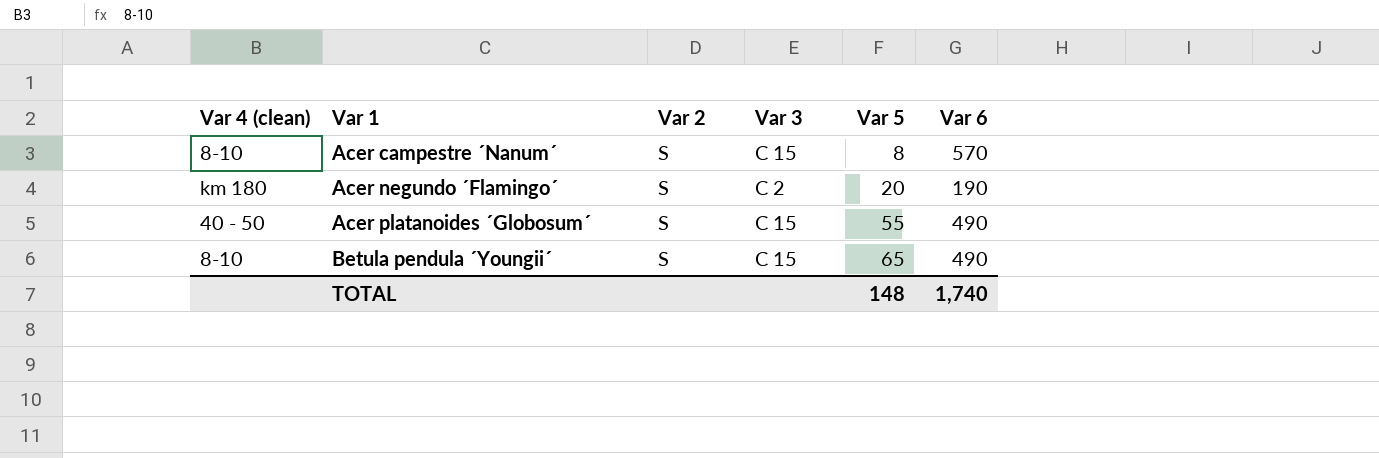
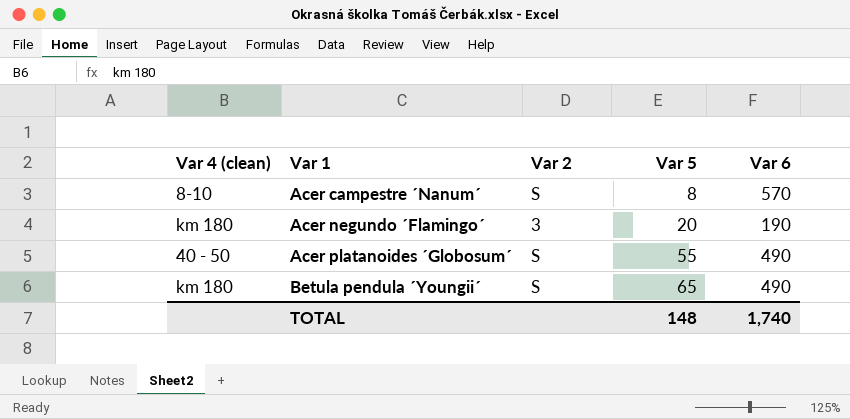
column Var 3 | position: 4 -> none
Acer negundo ´Flamingo´ | Var 2: S -> 3
Betula pendula ´Youngii´ | Var 4 (clean): 8-10 -> km 180

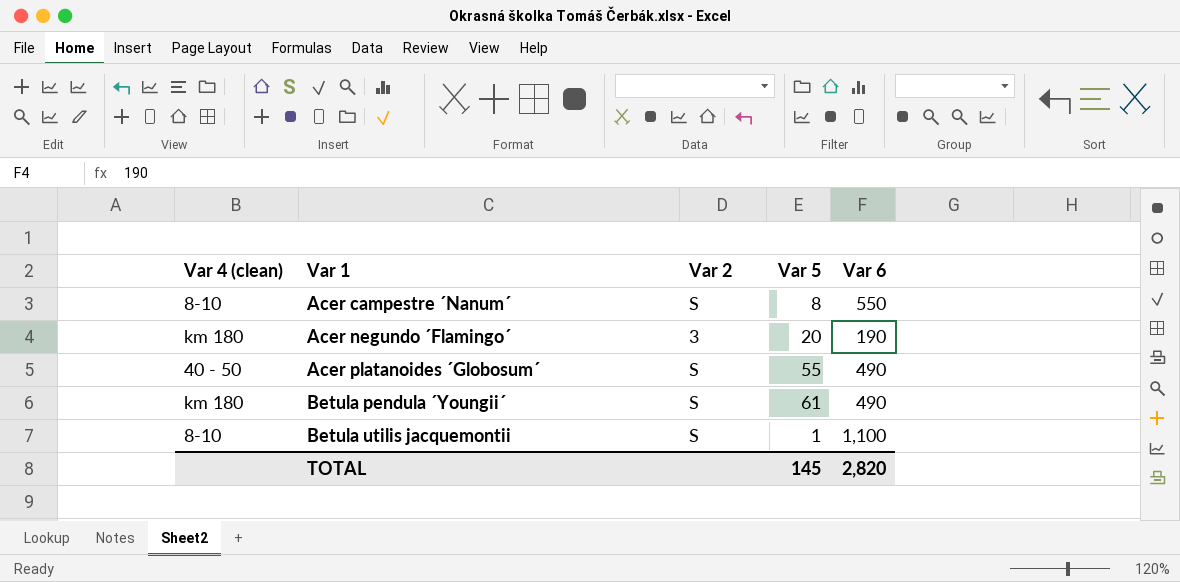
Acer campestre ´Nanum´ | Var 6: 570 -> 550
Betula pendula ´Youngii´ | Var 5: 65 -> 61
row Betula utilis jacquemontii: none -> 8-10 | S | 1 | 1,100
TOTAL | Var 5: 148 -> 145
TOTAL | Var 6: 1,740 -> 2,820

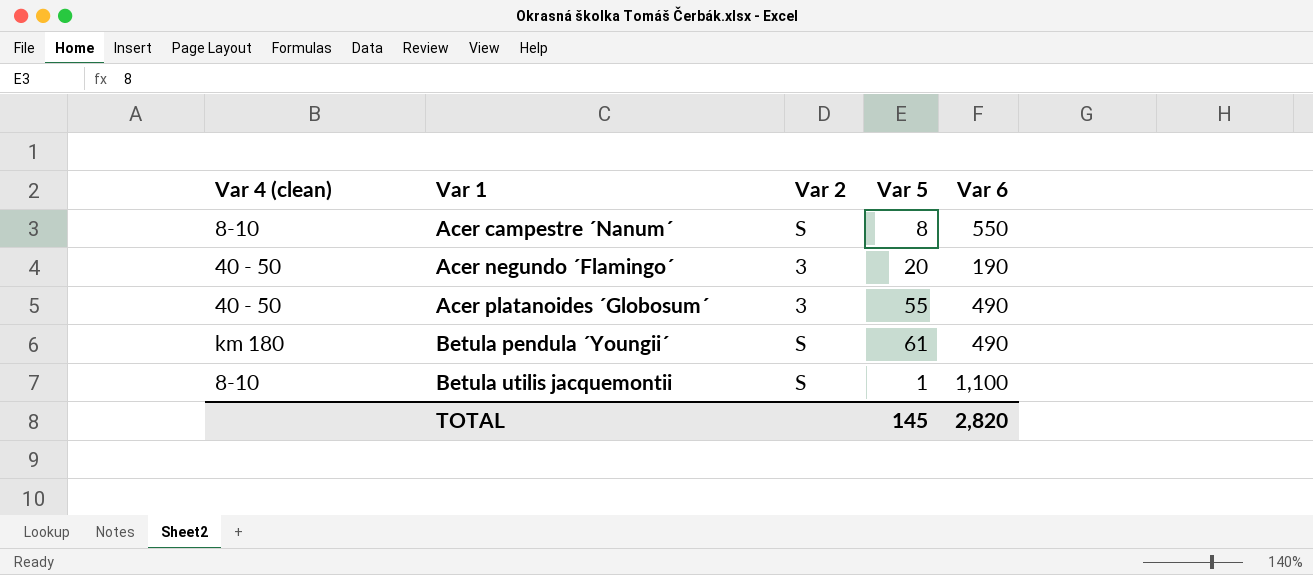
Acer negundo ´Flamingo´ | Var 4 (clean): km 180 -> 40 - 50
Acer platanoides ´Globosum´ | Var 2: S -> 3

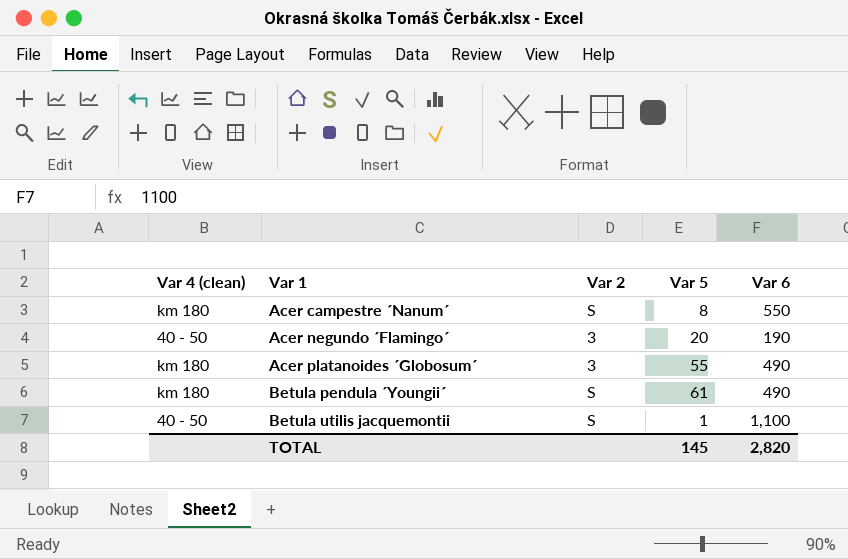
Acer campestre ´Nanum´ | Var 4 (clean): 8-10 -> km 180
Acer platanoides ´Globosum´ | Var 4 (clean): 40 - 50 -> km 180
Betula utilis jacquemontii | Var 4 (clean): 8-10 -> 40 - 50

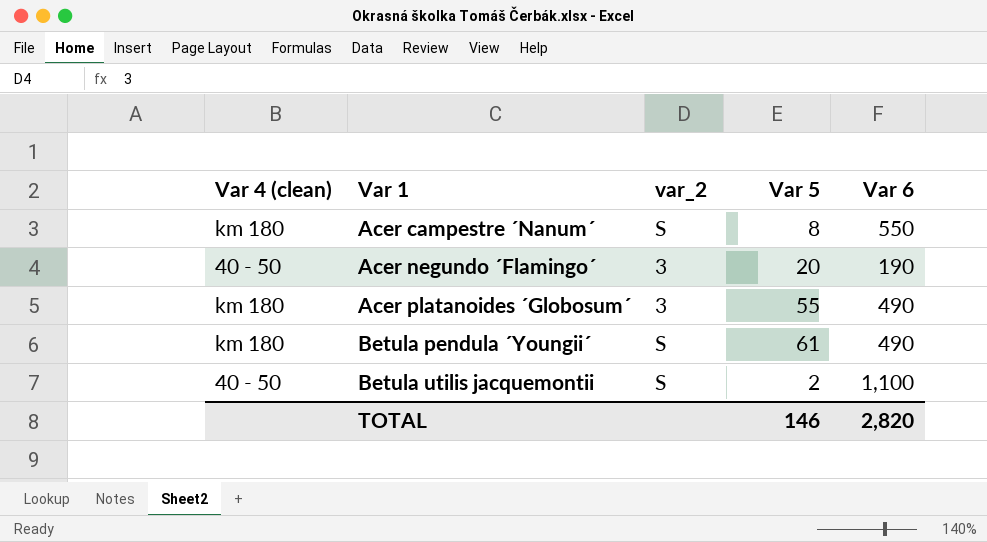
column name: Var 2 -> var_2
Betula utilis jacquemontii | Var 5: 1 -> 2
TOTAL | Var 5: 145 -> 146

